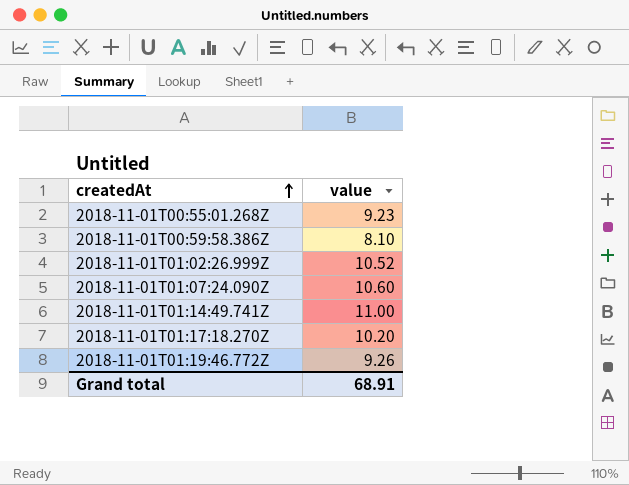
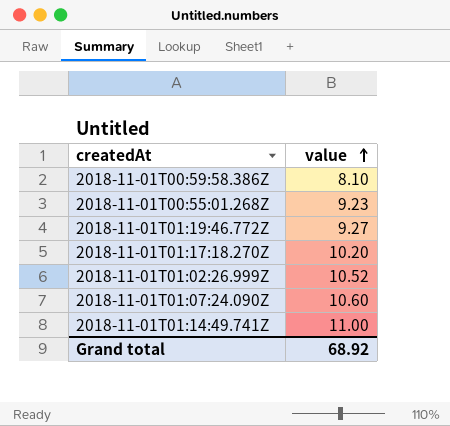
row order: createdAt ascending -> value ascending
2018-11-01T01:19:46.772Z | value: 9.26 -> 9.27
Grand total | value: 68.91 -> 68.92

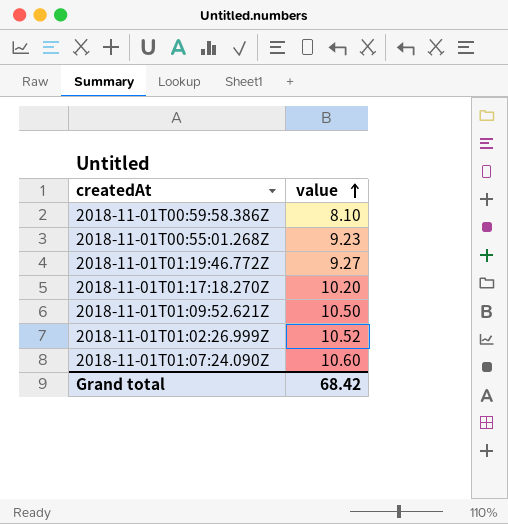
row 2018-11-01T01:14:49.741Z: 11.00 -> none
row 2018-11-01T01:09:52.621Z: none -> 10.50
Grand total | value: 68.92 -> 68.42

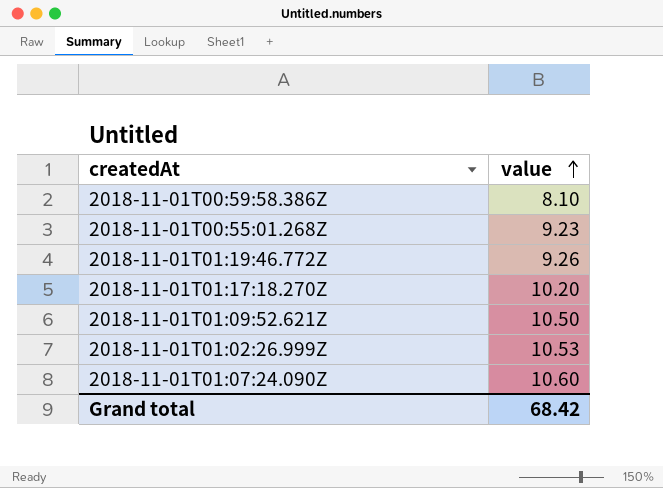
2018-11-01T01:19:46.772Z | value: 9.27 -> 9.26
2018-11-01T01:02:26.999Z | value: 10.52 -> 10.53

